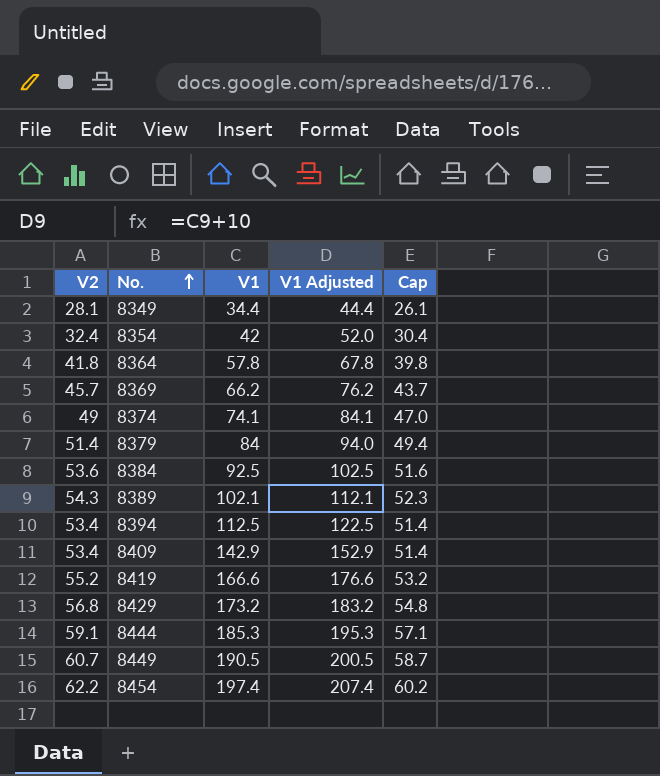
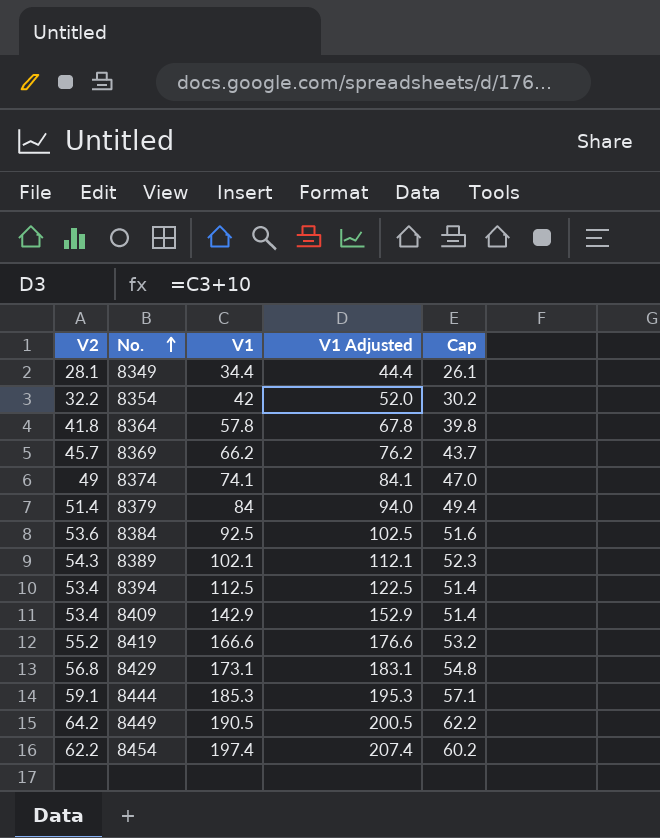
8354 | V2: 32.4 -> 32.2
8354 | Cap: 30.4 -> 30.2
8429 | V1: 173.2 -> 173.1
8429 | V1 Adjusted: 183.2 -> 183.1
8449 | V2: 60.7 -> 64.2
8449 | Cap: 58.7 -> 62.2

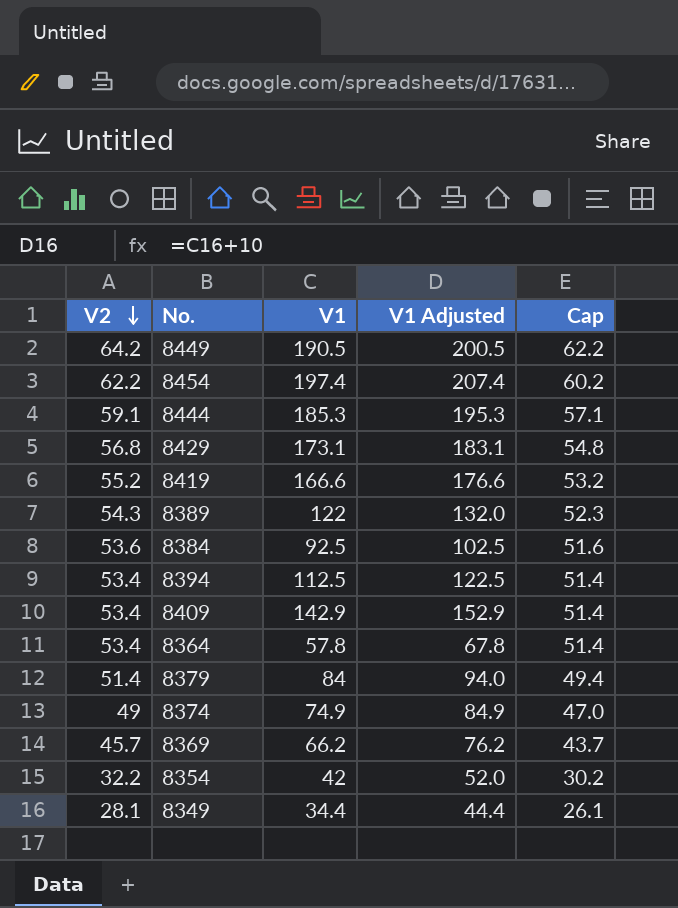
row order: No. ascending -> V2 descending
8389 | V1: 102.1 -> 122
8389 | V1 Adjusted: 112.1 -> 132.0
8364 | V2: 41.8 -> 53.4
8364 | Cap: 39.8 -> 51.4
8374 | V1: 74.1 -> 74.9
8374 | V1 Adjusted: 84.1 -> 84.9

